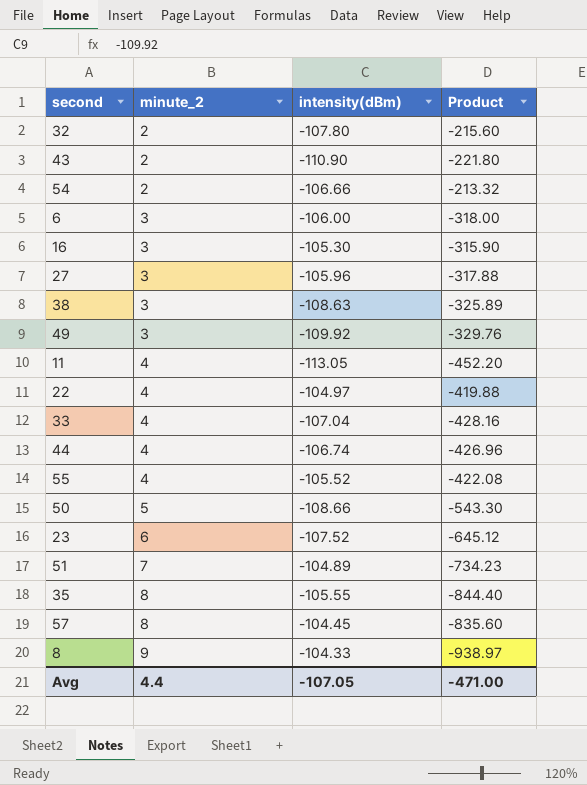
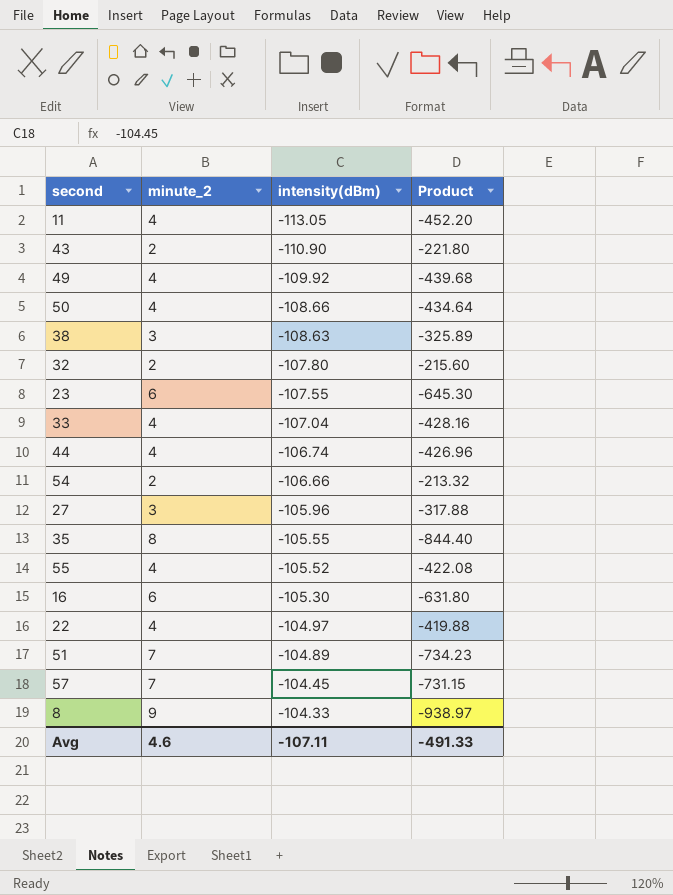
row order: minute_2 ascending -> intensity(dBm) ascending
row 6: 3 | -106.00 | -318.00 -> none
49 | minute_2: 3 -> 4
49 | Product: -329.76 -> -439.68
50 | minute_2: 5 -> 4
50 | Product: -543.30 -> -434.64
23 | intensity(dBm): -107.52 -> -107.55
23 | Product: -645.12 -> -645.30
16 | minute_2: 3 -> 6
16 | Product: -315.90 -> -631.80
57 | minute_2: 8 -> 7
57 | Product: -835.60 -> -731.15
Avg | minute_2: 4.4 -> 4.6
Avg | intensity(dBm): -107.05 -> -107.11
Avg | Product: -471.00 -> -491.33

